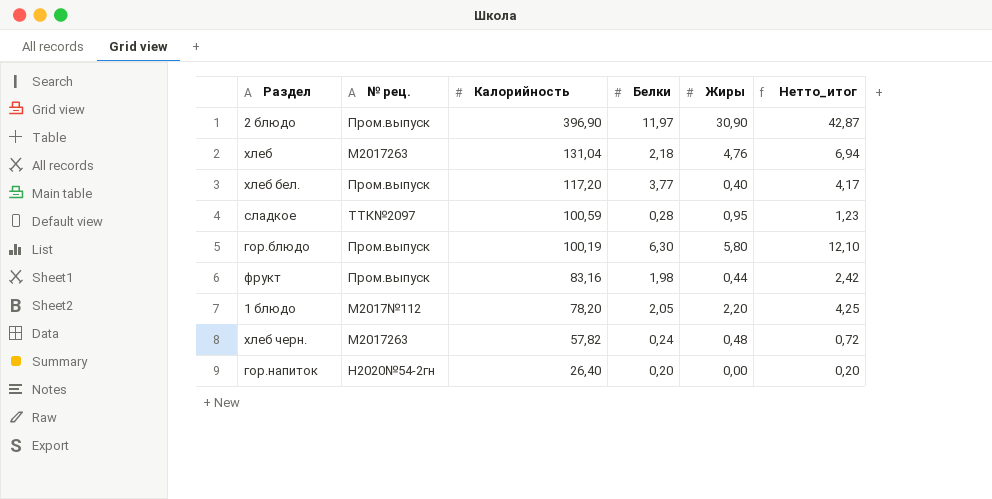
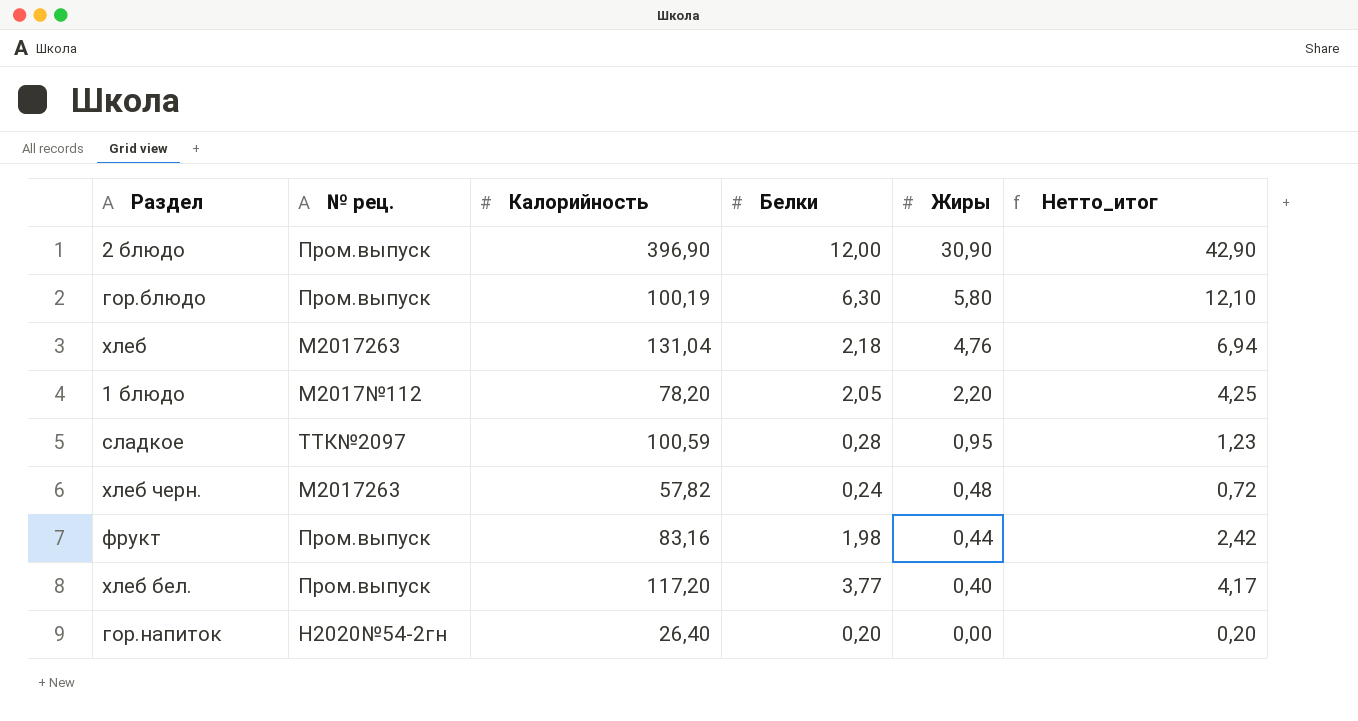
row order: Калорийность descending -> Жиры descending
2 блюдо | Белки: 11,97 -> 12,00
2 блюдо | Нетто_итог: 42,87 -> 42,90

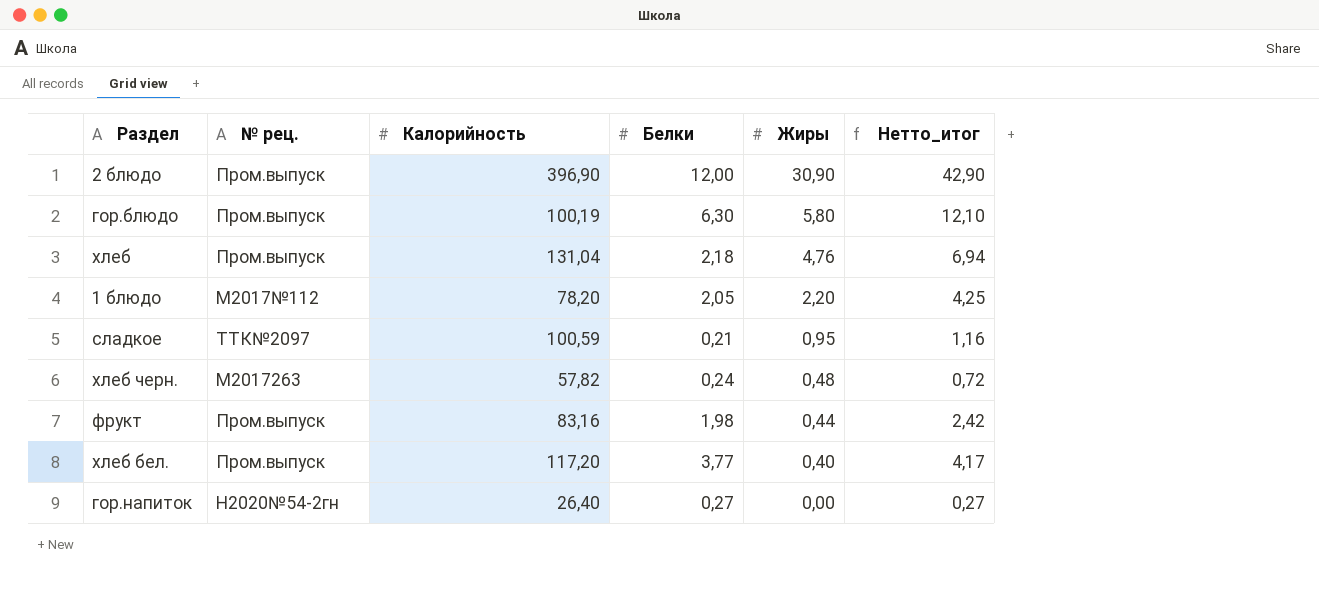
хлеб | № рец.: М2017263 -> Пром.выпуск
сладкое | Белки: 0,28 -> 0,21
сладкое | Нетто_итог: 1,23 -> 1,16
гор.напиток | Белки: 0,20 -> 0,27
гор.напиток | Нетто_итог: 0,20 -> 0,27

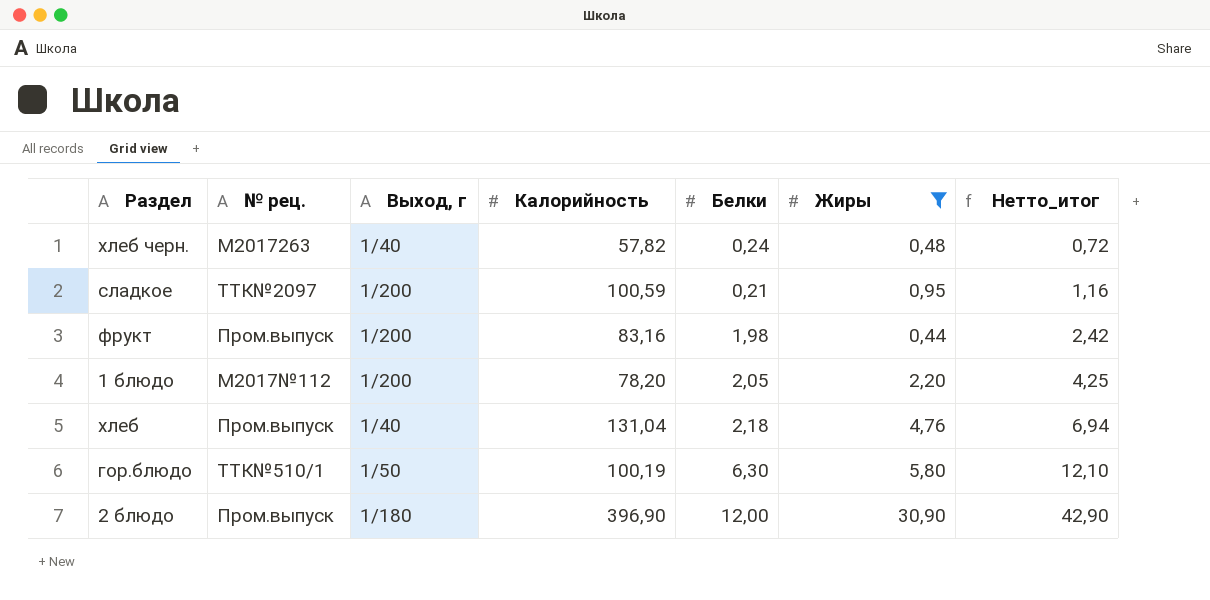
filter: none -> Жиры >= 0,44
row order: Жиры descending -> Нетто_итог ascending
column Выход, г | position: none -> 3
гор.блюдо | № рец.: Пром.выпуск -> ТТК№510/1

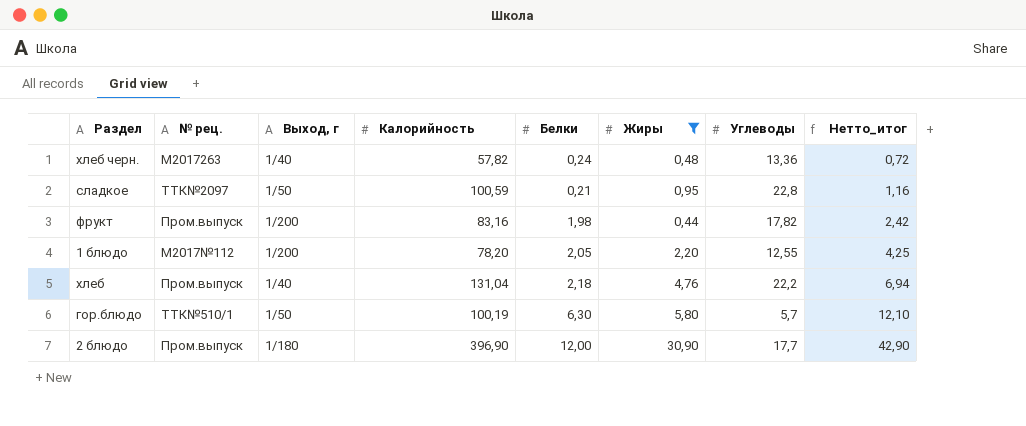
column Углеводы | position: none -> 7
сладкое | Выход, г: 1/200 -> 1/50

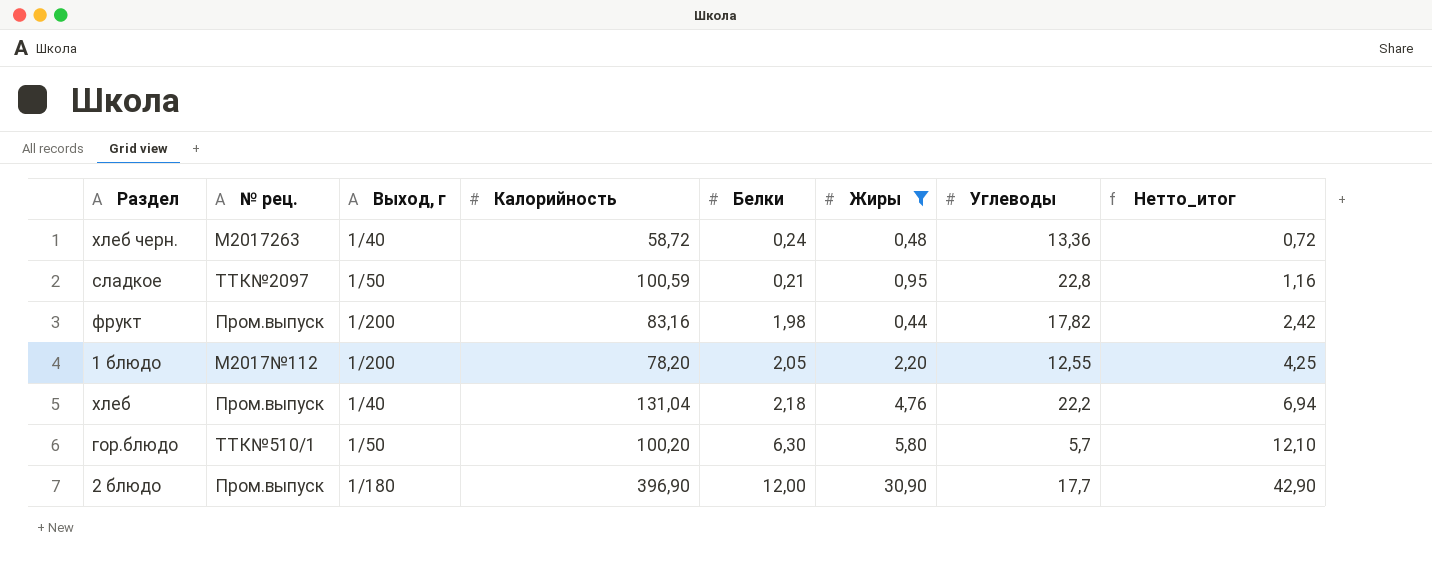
хлеб черн. | Калорийность: 57,82 -> 58,72
гор.блюдо | Калорийность: 100,19 -> 100,20

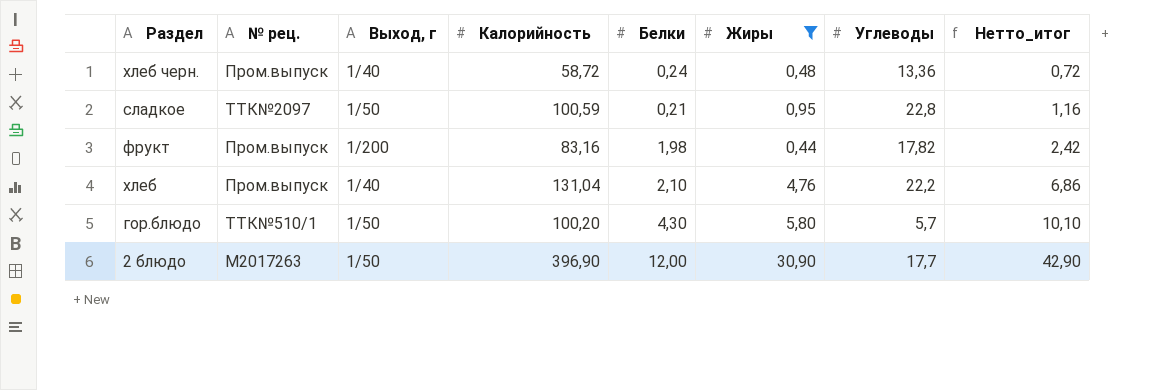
row 1 блюдо: М2017№112 | 1/200 | 78,20 | 2,05 | 2,20 | 12,55 | 4,25 -> none
хлеб черн. | № рец.: М2017263 -> Пром.выпуск
хлеб | Белки: 2,18 -> 2,10
хлеб | Нетто_итог: 6,94 -> 6,86
гор.блюдо | Белки: 6,30 -> 4,30
гор.блюдо | Нетто_итог: 12,10 -> 10,10
2 блюдо | № рец.: Пром.выпуск -> М2017263
2 блюдо | Выход, г: 1/180 -> 1/50

